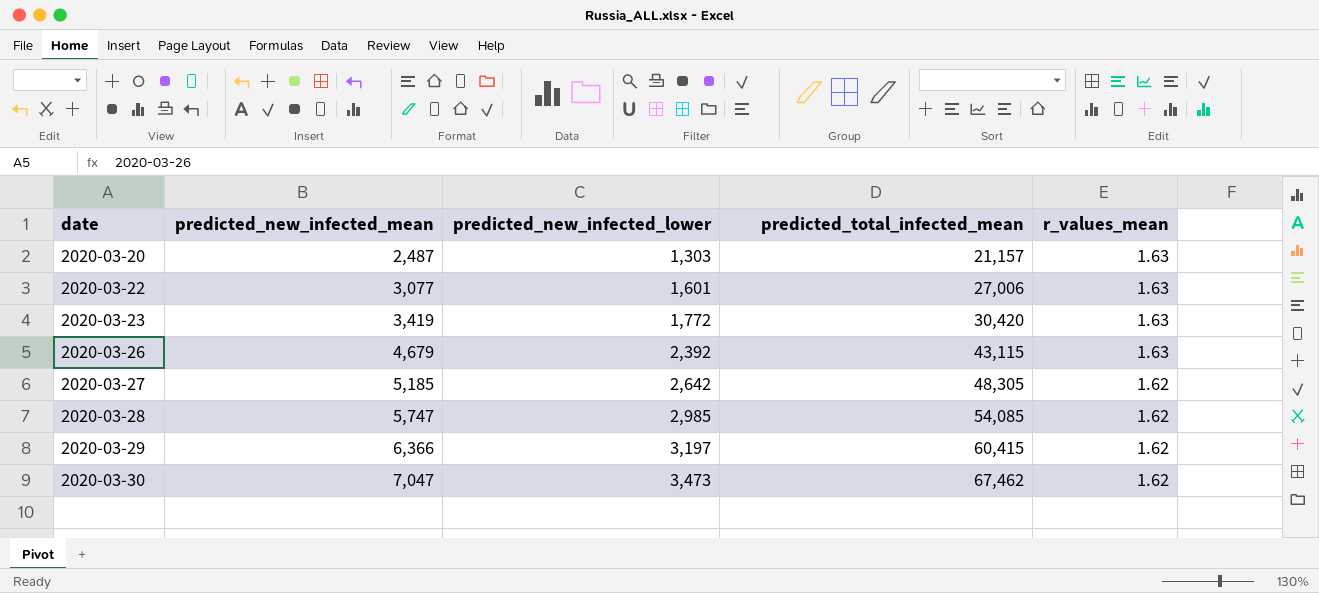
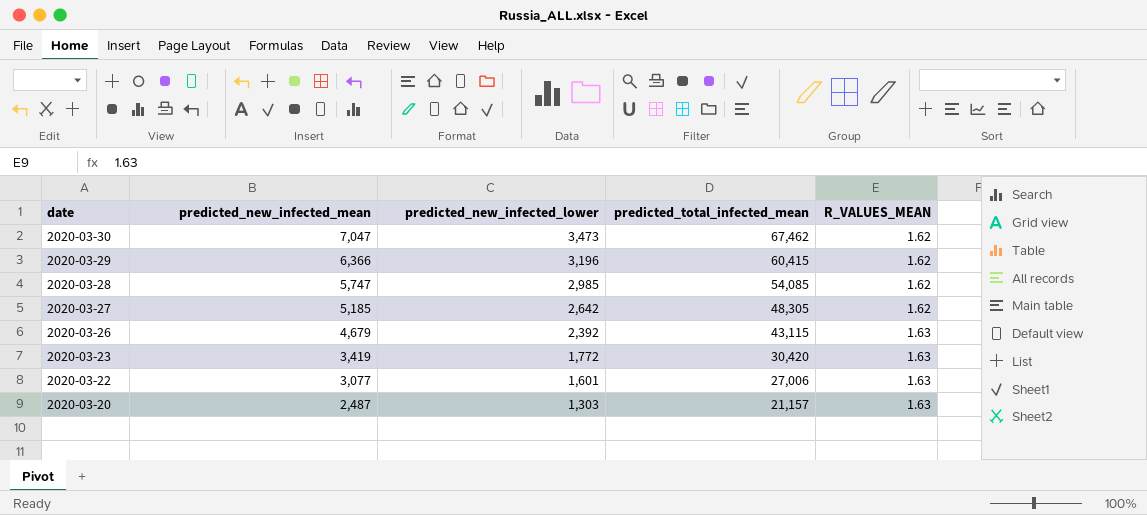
row order: date ascending -> date descending
column name: r_values_mean -> R_VALUES_MEAN
2020-03-29 | predicted_new_infected_lower: 3,197 -> 3,196

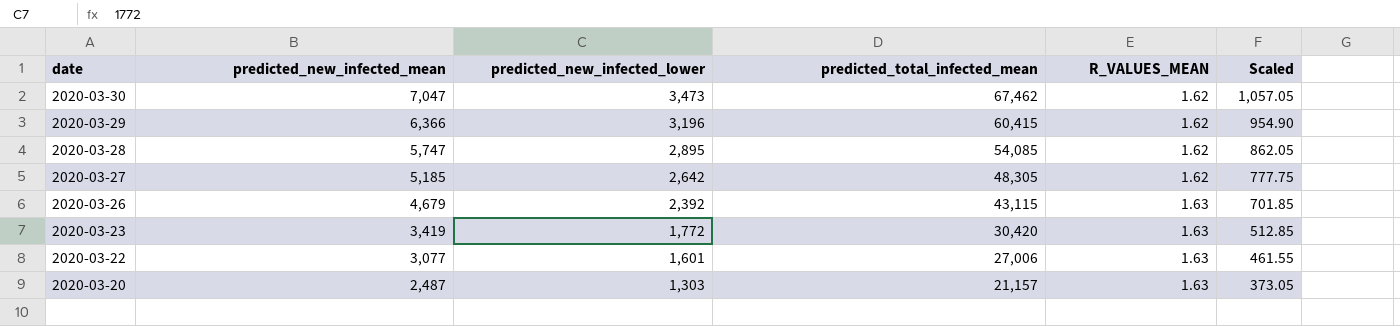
column Scaled | formula: none -> [predicted_new_infected_mean] * 0.15
2020-03-28 | predicted_new_infected_lower: 2,985 -> 2,895

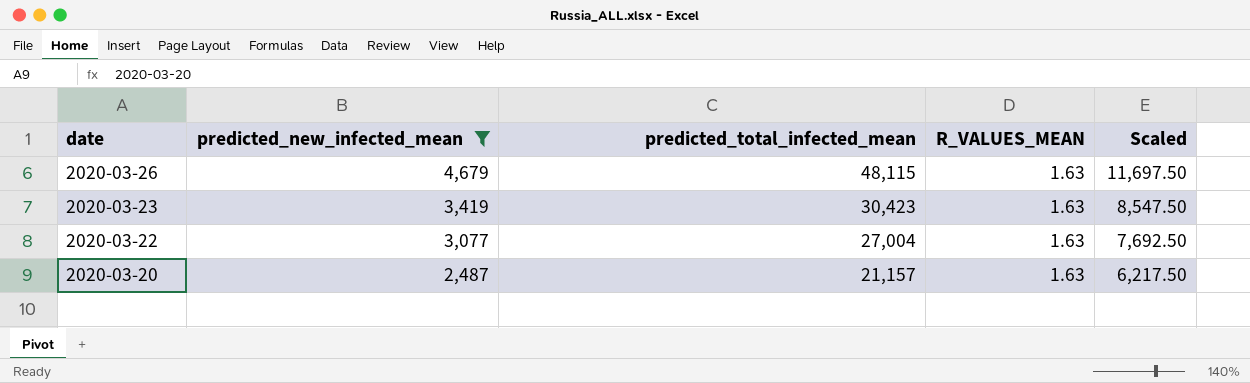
filter: none -> predicted_new_infected_mean <= 4,679
column predicted_new_infected_lower | position: 3 -> none
column Scaled | formula: [predicted_new_infected_mean] * 0.15 -> [predicted_new_infected_mean] * 2.5
2020-03-26 | predicted_total_infected_mean: 43,115 -> 48,115
2020-03-23 | predicted_total_infected_mean: 30,420 -> 30,423
2020-03-22 | predicted_total_infected_mean: 27,006 -> 27,004

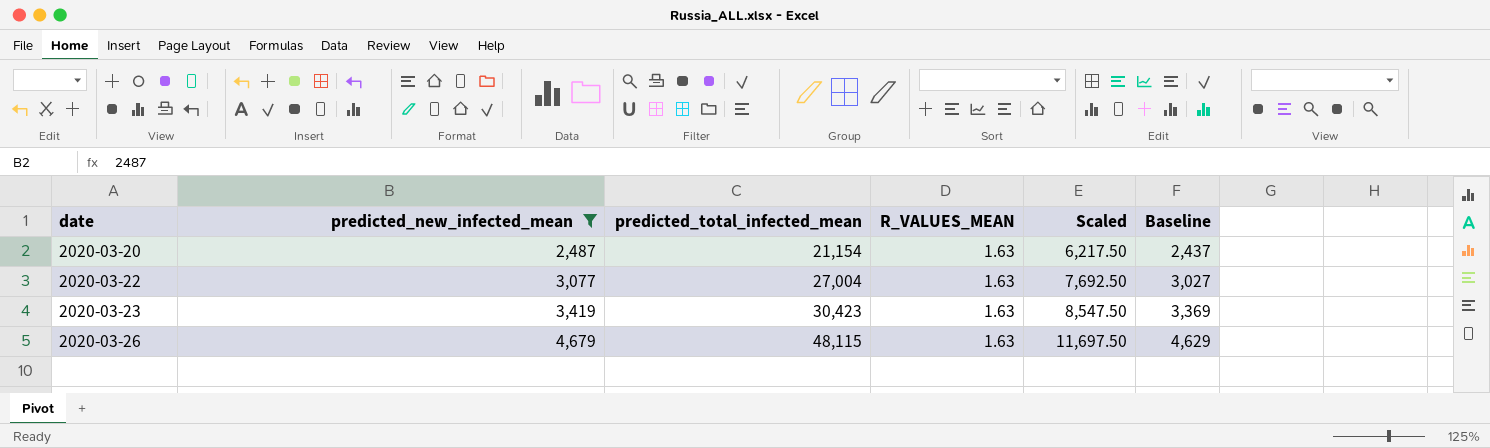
row order: date descending -> date ascending
column Baseline | formula: none -> [predicted_new_infected_mean] - 50
2020-03-20 | predicted_total_infected_mean: 21,157 -> 21,154

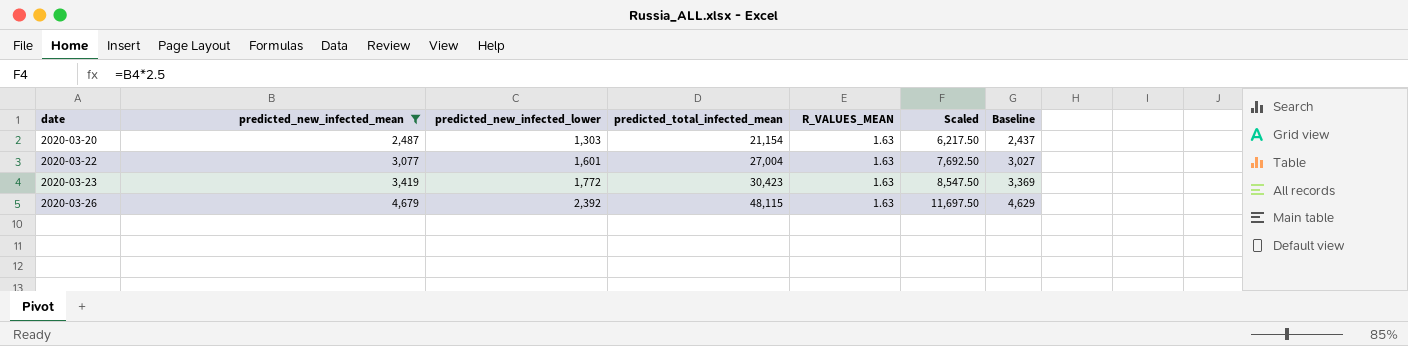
column predicted_new_infected_lower | position: none -> 3

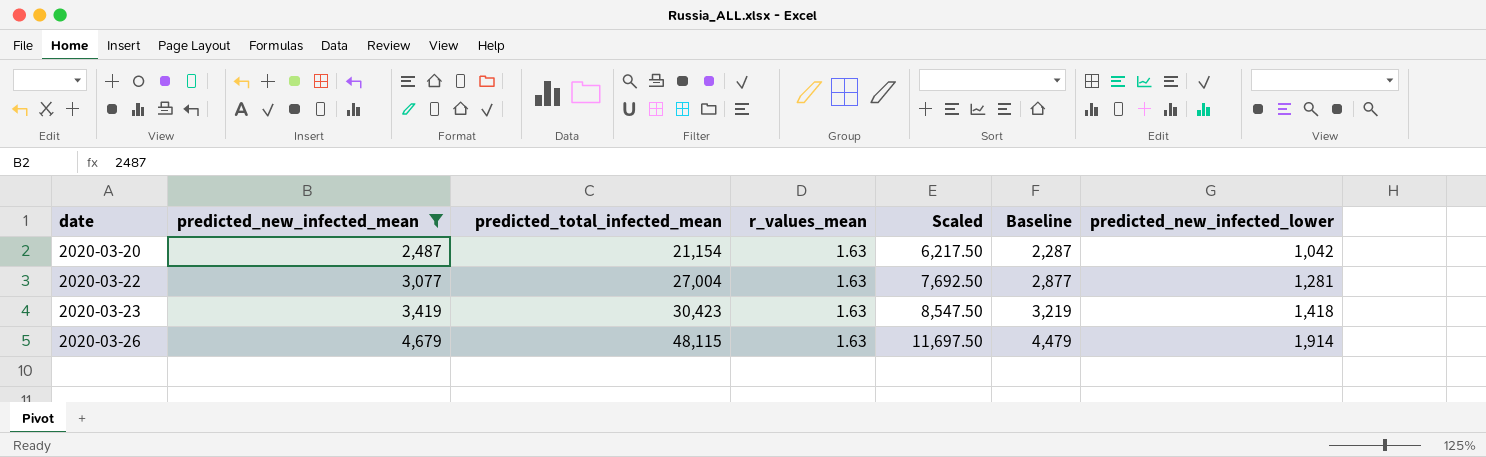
column name: R_VALUES_MEAN -> r_values_mean
column Baseline | formula: [predicted_new_infected_mean] - 50 -> [predicted_new_infected_mean] - 200
column predicted_new_infected_lower | position: 3 -> 7
2020-03-20 | predicted_new_infected_lower: 1,303 -> 1,042
2020-03-22 | predicted_new_infected_lower: 1,601 -> 1,281
2020-03-23 | predicted_new_infected_lower: 1,772 -> 1,418
2020-03-26 | predicted_new_infected_lower: 2,392 -> 1,914

